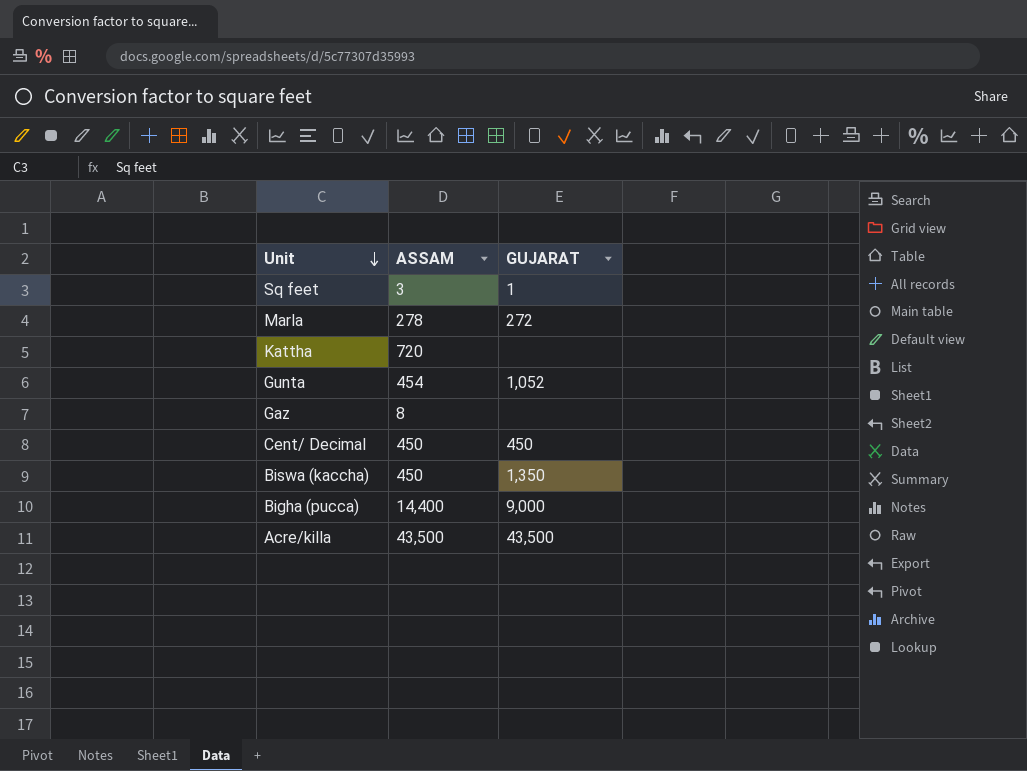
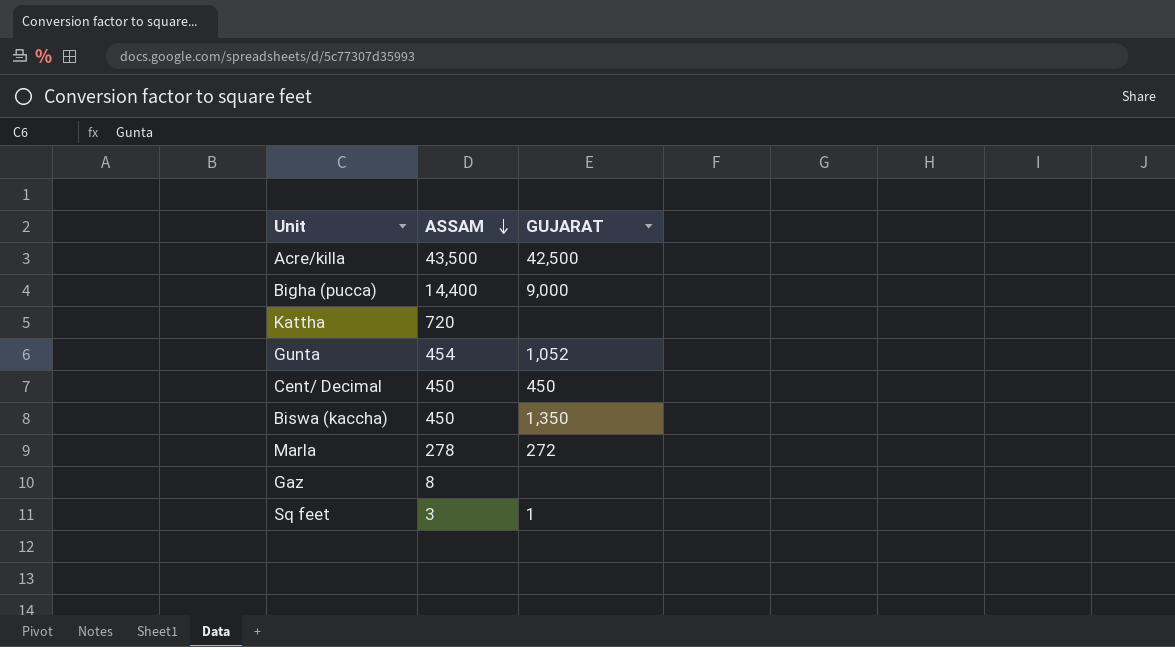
row order: Unit descending -> ASSAM descending
Acre/killa | GUJARAT: 43,500 -> 42,500

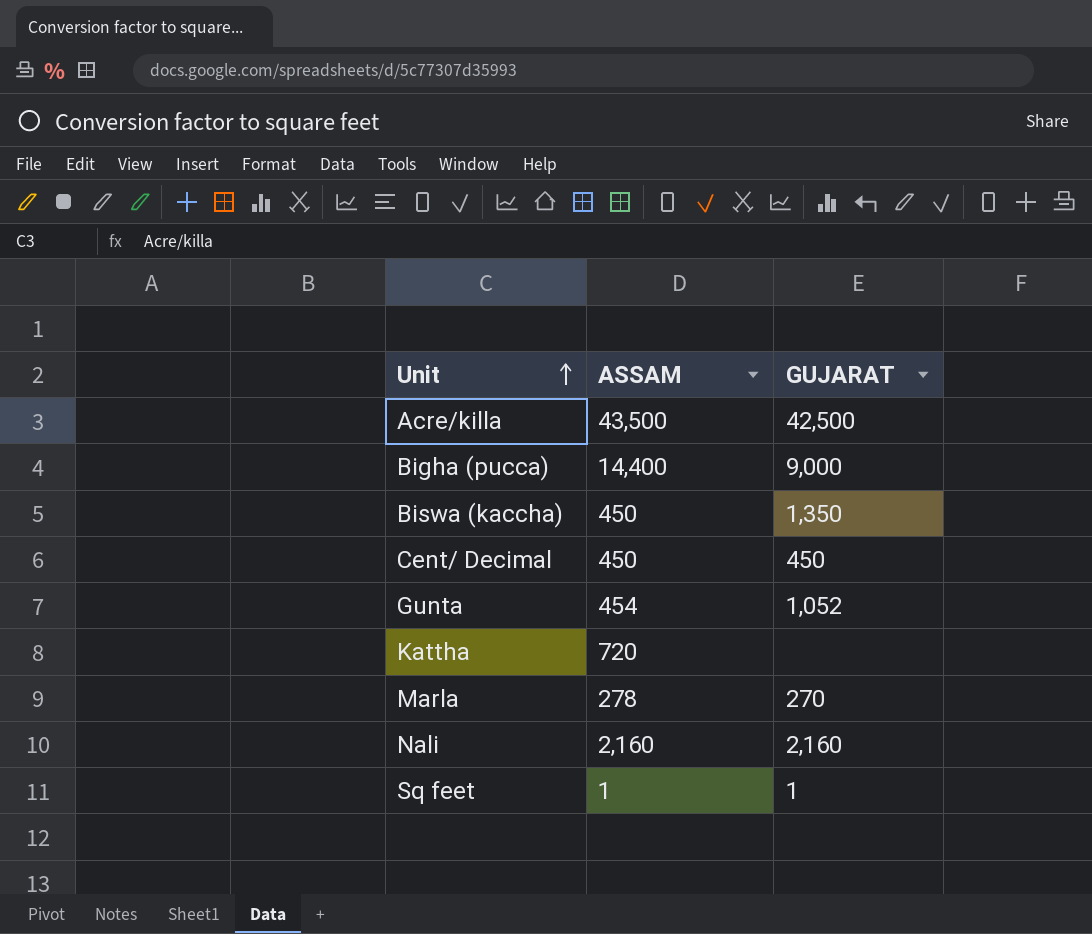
row order: ASSAM descending -> Unit ascending
row Gaz: 8 | none -> none
Marla | GUJARAT: 272 -> 270
row Nali: none -> 2,160 | 2,160
Sq feet | ASSAM: 3 -> 1

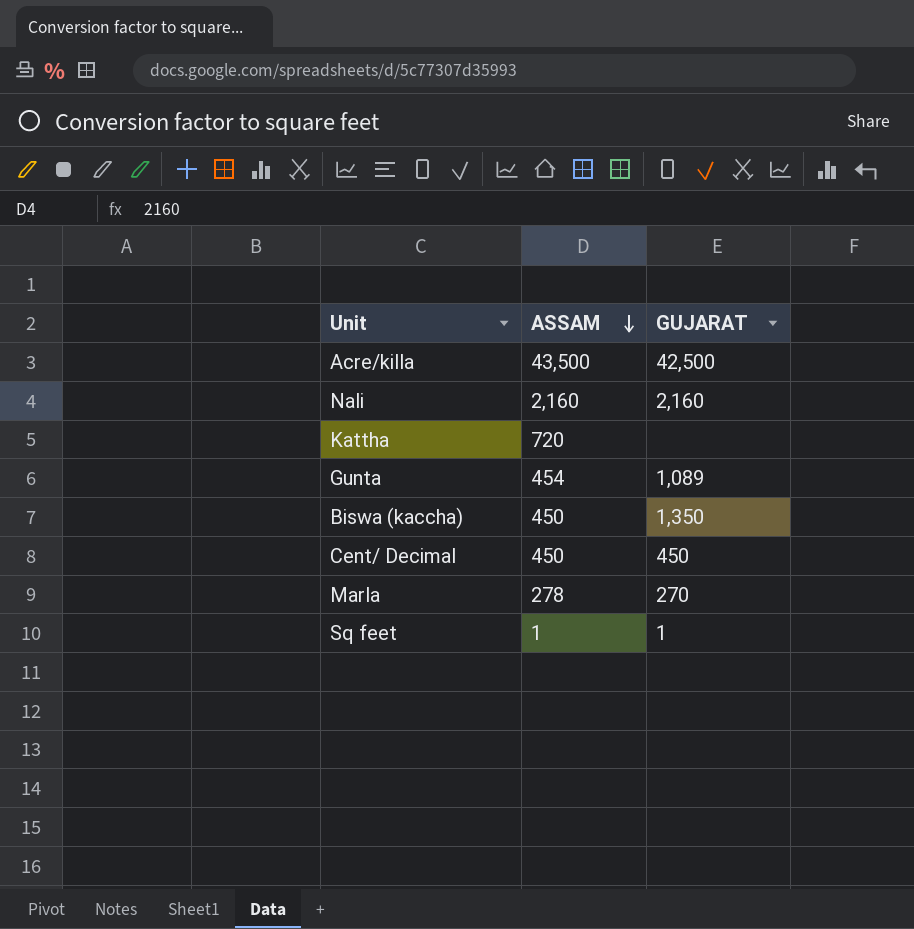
row order: Unit ascending -> ASSAM descending
row Bigha (pucca): 14,400 | 9,000 -> none
Gunta | GUJARAT: 1,052 -> 1,089

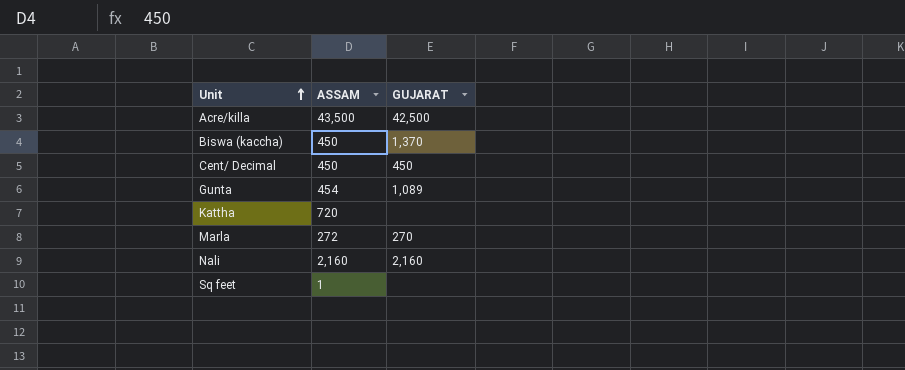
row order: ASSAM descending -> Unit ascending
Biswa (kaccha) | GUJARAT: 1,350 -> 1,370
Marla | ASSAM: 278 -> 272
Sq feet | GUJARAT: 1 -> none

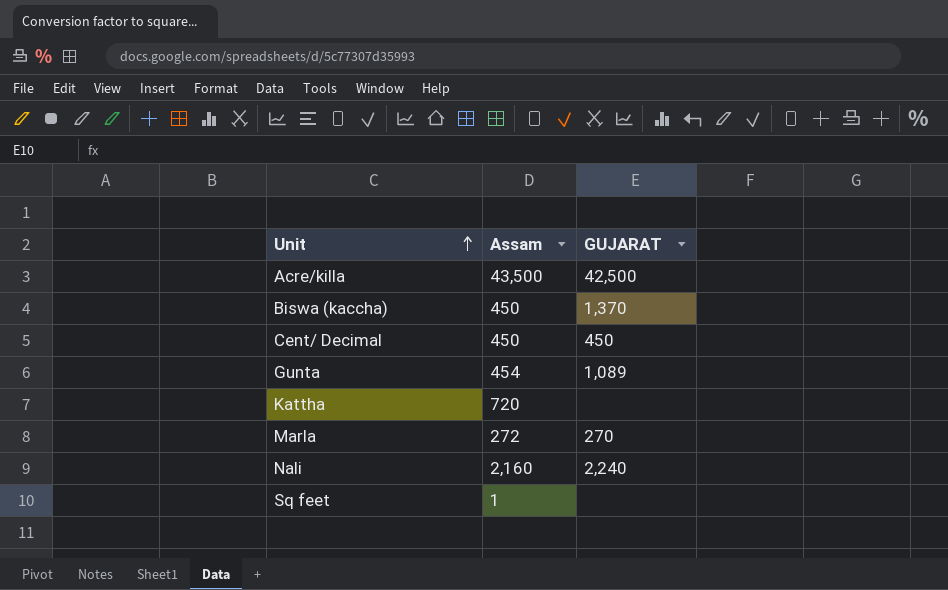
column name: ASSAM -> Assam
Nali | GUJARAT: 2,160 -> 2,240

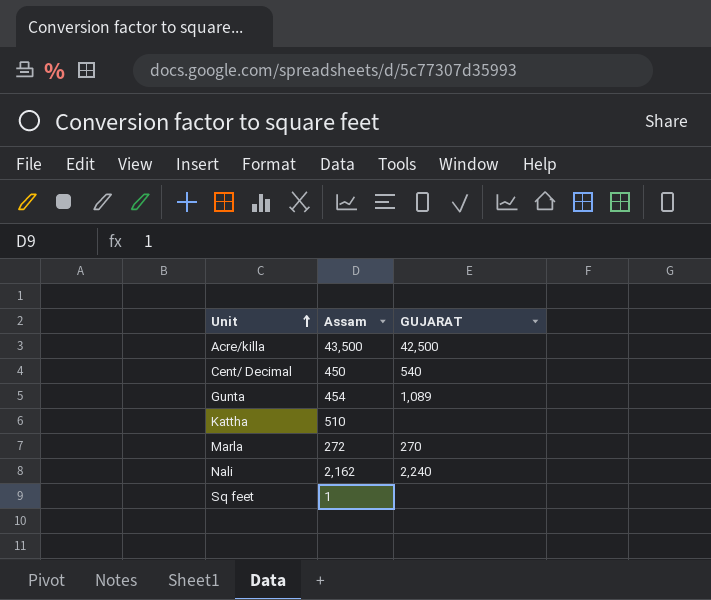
row Biswa (kaccha): 450 | 1,370 -> none
Cent/ Decimal | GUJARAT: 450 -> 540
Kattha | Assam: 720 -> 510
Nali | Assam: 2,160 -> 2,162

